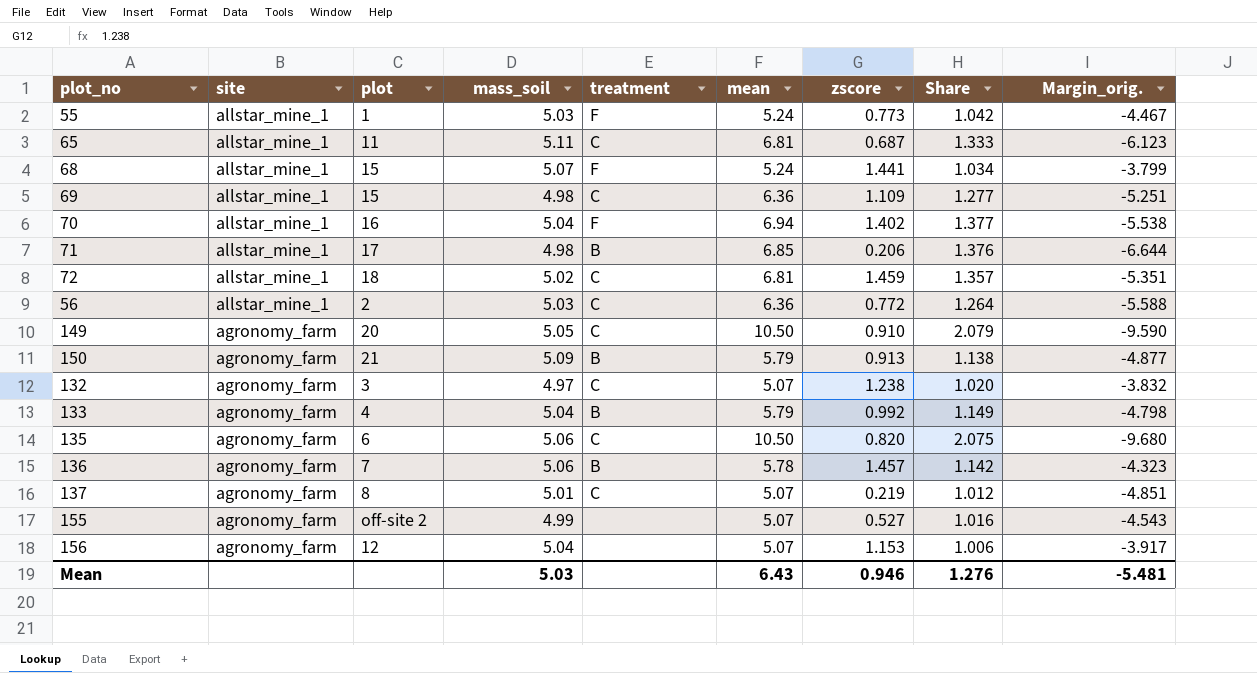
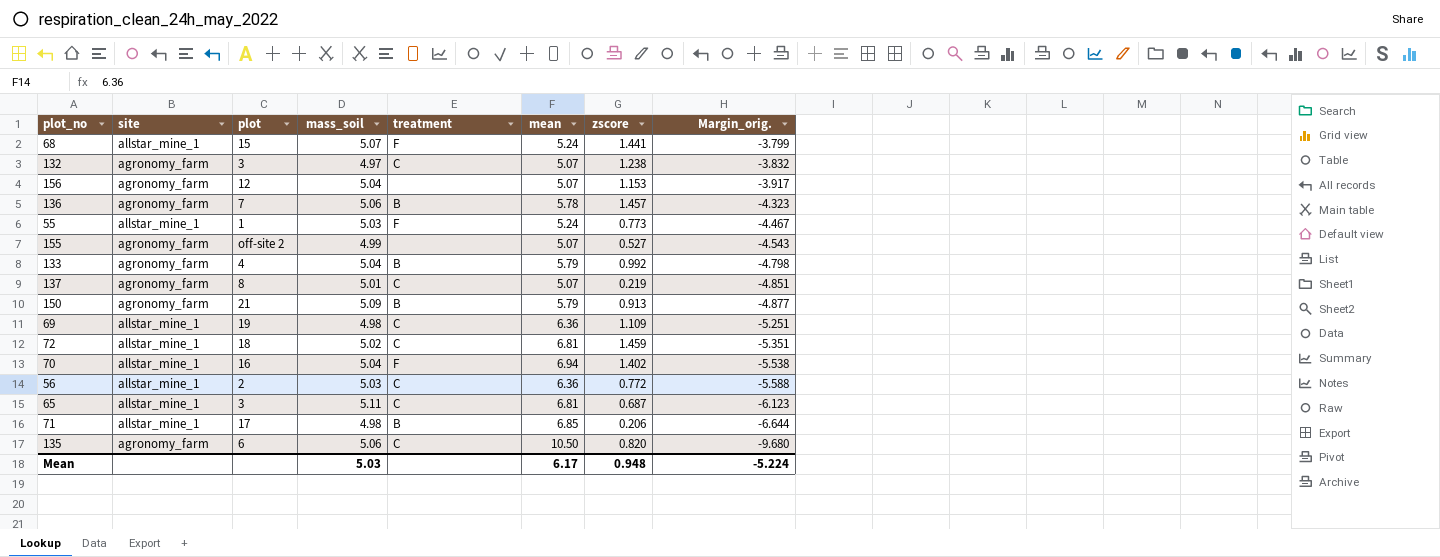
row order: site descending -> Margin_orig. descending
column Share | formula: [mean] / [mass_soil] -> none
row 149: agronomy_farm | 20 | 5.05 | C | 10.50 | 0.910 | 2.079 | -9.590 -> none
69 | plot: 15 -> 19
65 | plot: 11 -> 3
Mean | mean: 6.43 -> 6.17
Mean | zscore: 0.946 -> 0.948
Mean | Margin_orig.: -5.481 -> -5.224

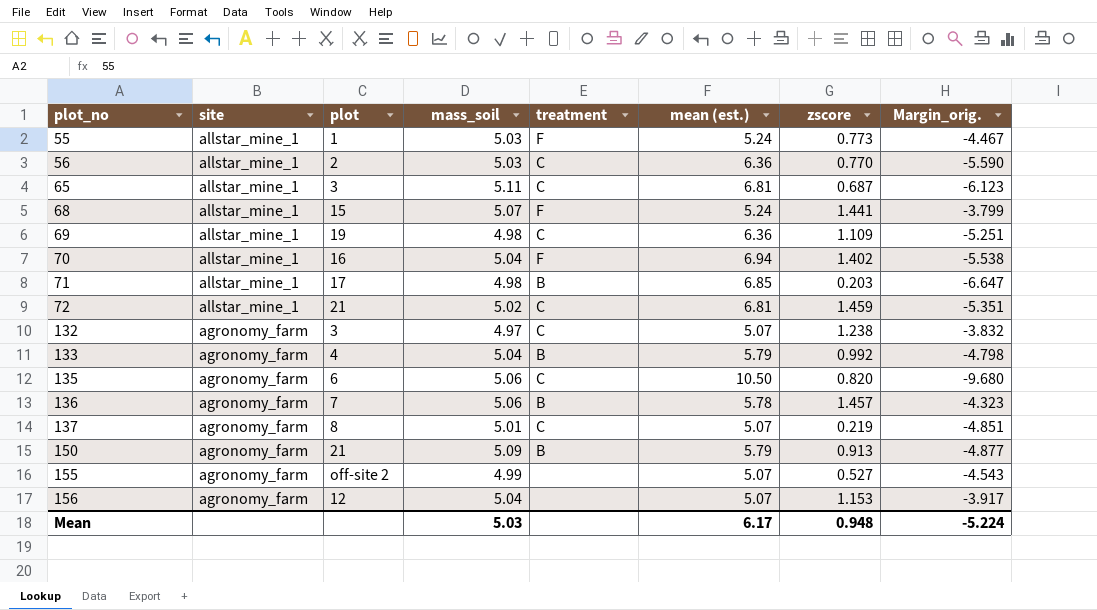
row order: Margin_orig. descending -> plot_no ascending
column name: mean -> mean (est.)
56 | zscore: 0.772 -> 0.770
56 | Margin_orig.: -5.588 -> -5.590
71 | zscore: 0.206 -> 0.203
71 | Margin_orig.: -6.644 -> -6.647
72 | plot: 18 -> 21

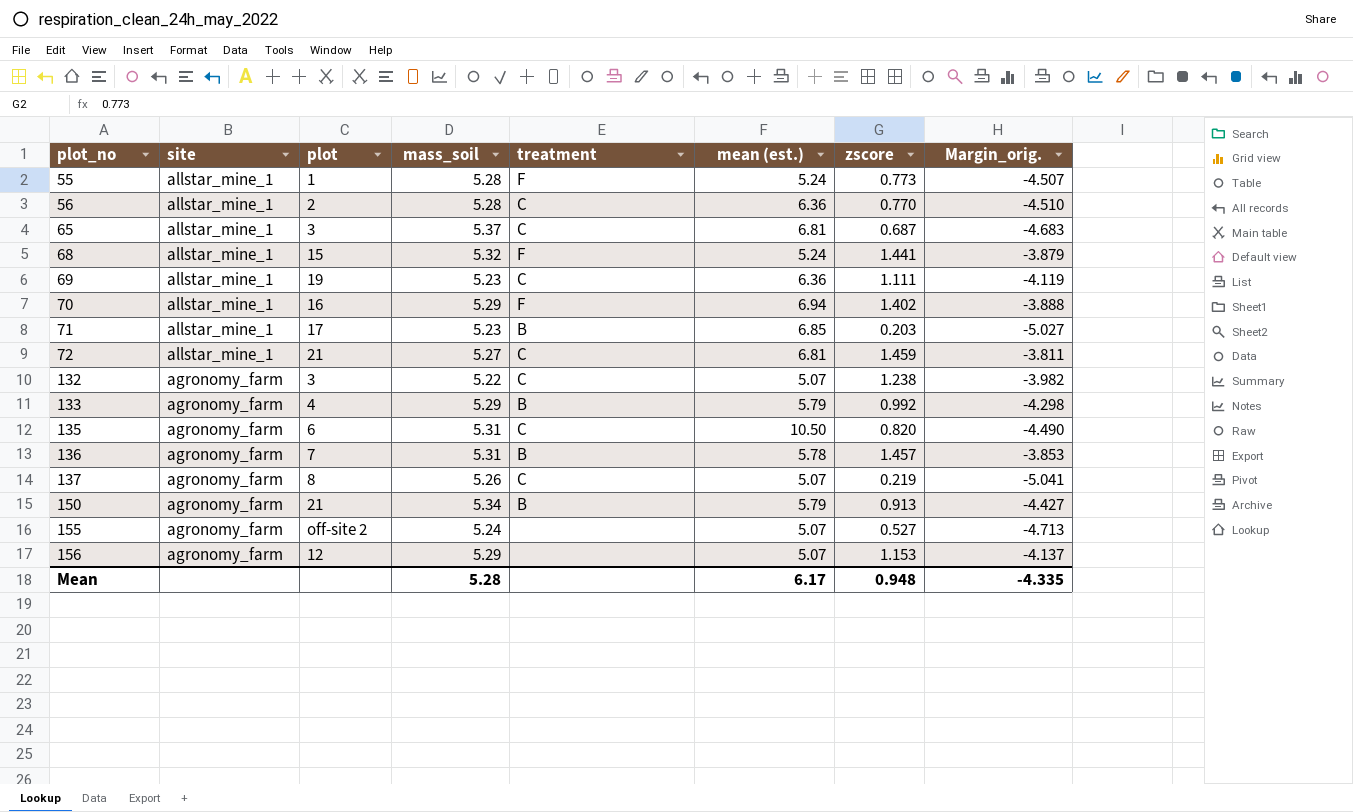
column Margin_orig. | formula: [zscore] - [mean (est.)] -> [zscore] - [mass_soil]
55 | mass_soil: 5.03 -> 5.28
56 | mass_soil: 5.03 -> 5.28
65 | mass_soil: 5.11 -> 5.37
68 | mass_soil: 5.07 -> 5.32
69 | mass_soil: 4.98 -> 5.23
69 | zscore: 1.109 -> 1.111
70 | mass_soil: 5.04 -> 5.29
71 | mass_soil: 4.98 -> 5.23
72 | mass_soil: 5.02 -> 5.27
132 | mass_soil: 4.97 -> 5.22
133 | mass_soil: 5.04 -> 5.29
135 | mass_soil: 5.06 -> 5.31
136 | mass_soil: 5.06 -> 5.31
137 | mass_soil: 5.01 -> 5.26
150 | mass_soil: 5.09 -> 5.34
155 | mass_soil: 4.99 -> 5.24
156 | mass_soil: 5.04 -> 5.29
Mean | mass_soil: 5.03 -> 5.28
Mean | Margin_orig.: -5.224 -> -4.335

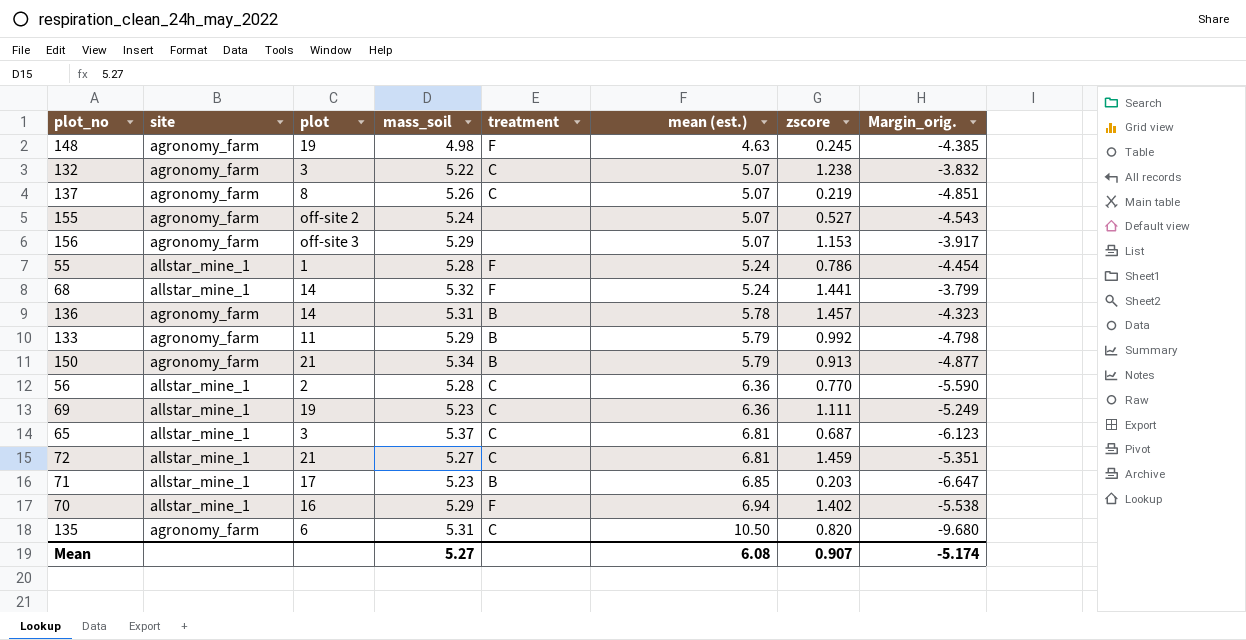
row order: plot_no ascending -> mean (est.) ascending
column Margin_orig. | formula: [zscore] - [mass_soil] -> [zscore] - [mean (est.)]
row 148: none -> agronomy_farm | 19 | 4.98 | F | 4.63 | 0.245 | -4.385
156 | plot: 12 -> off-site 3
55 | zscore: 0.773 -> 0.786
68 | plot: 15 -> 14
136 | plot: 7 -> 14
133 | plot: 4 -> 11
Mean | mass_soil: 5.28 -> 5.27
Mean | mean (est.): 6.17 -> 6.08
Mean | zscore: 0.948 -> 0.907
Mean | Margin_orig.: -4.335 -> -5.174

